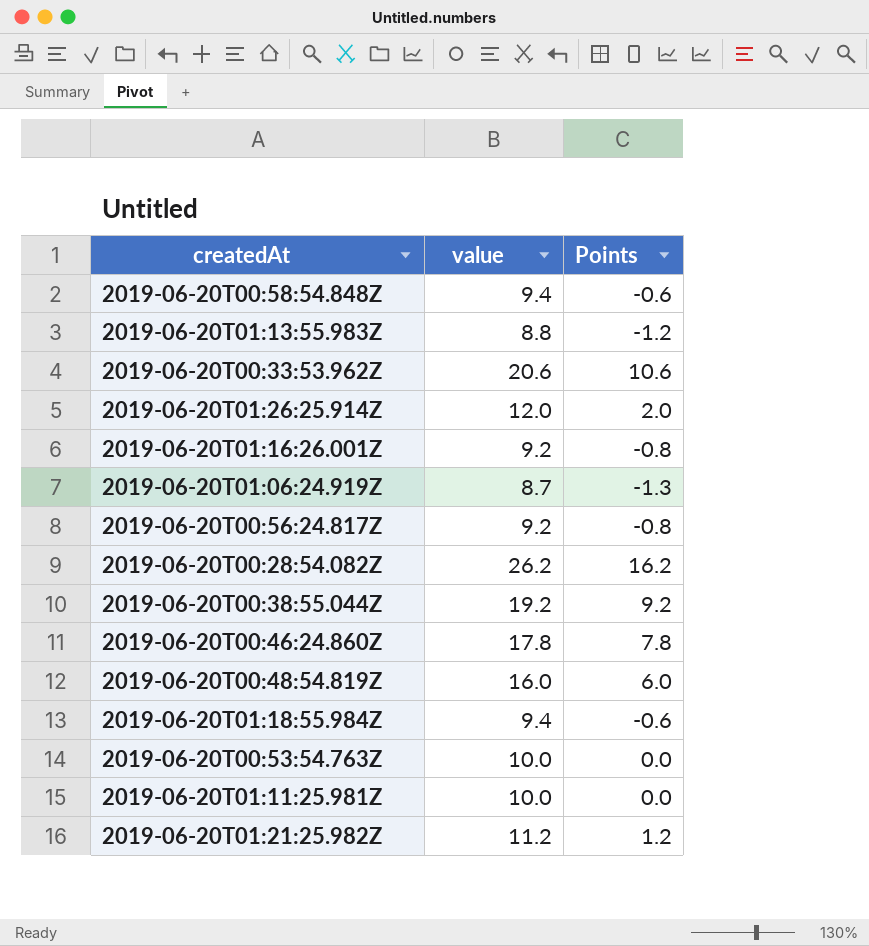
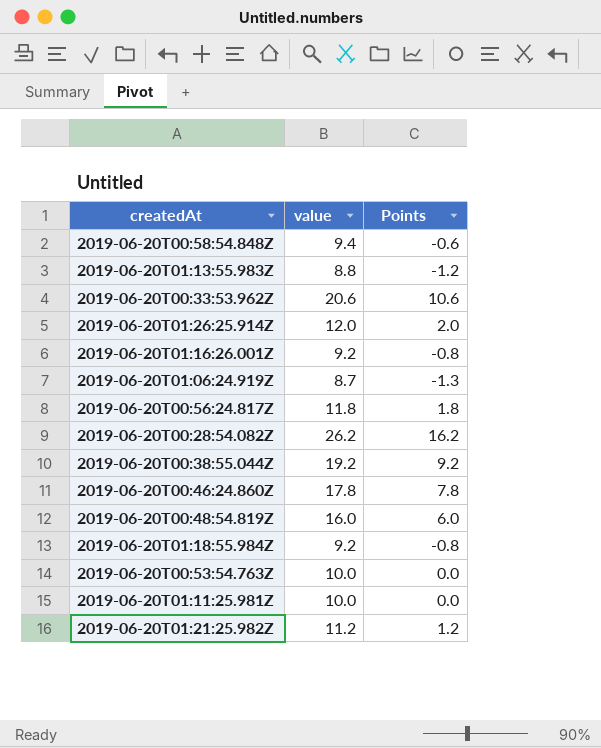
2019-06-20T00:56:24.817Z | value: 9.2 -> 11.8
2019-06-20T00:56:24.817Z | Points: -0.8 -> 1.8
2019-06-20T01:18:55.984Z | value: 9.4 -> 9.2
2019-06-20T01:18:55.984Z | Points: -0.6 -> -0.8

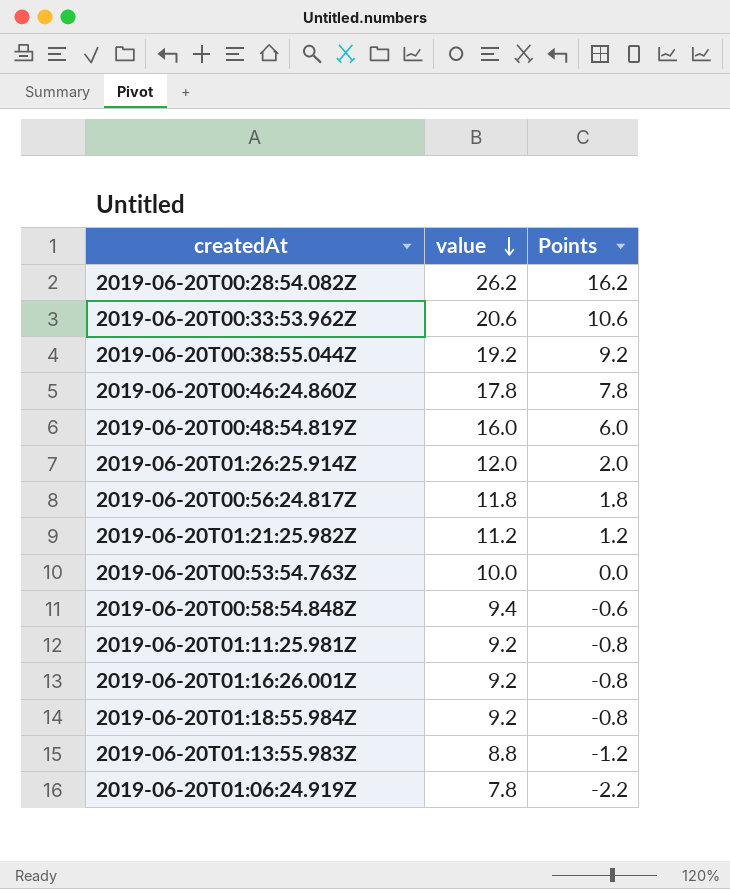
row order: none -> value descending
2019-06-20T01:11:25.981Z | value: 10.0 -> 9.2
2019-06-20T01:11:25.981Z | Points: 0.0 -> -0.8
2019-06-20T01:06:24.919Z | value: 8.7 -> 7.8
2019-06-20T01:06:24.919Z | Points: -1.3 -> -2.2

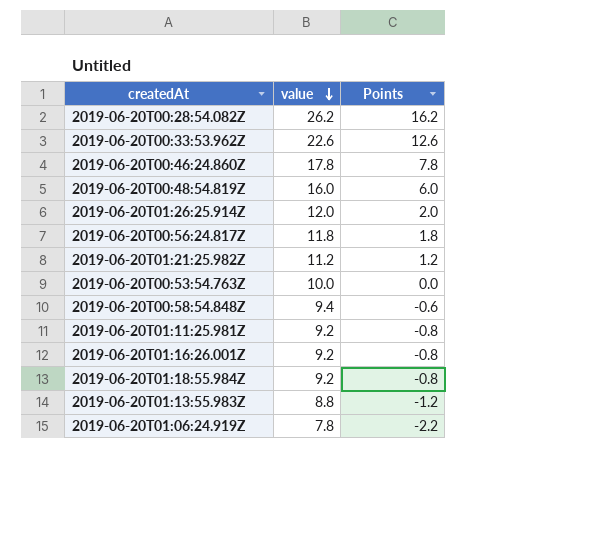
row 2019-06-20T00:38:55.044Z: 19.2 | 9.2 -> none
2019-06-20T00:33:53.962Z | value: 20.6 -> 22.6
2019-06-20T00:33:53.962Z | Points: 10.6 -> 12.6

